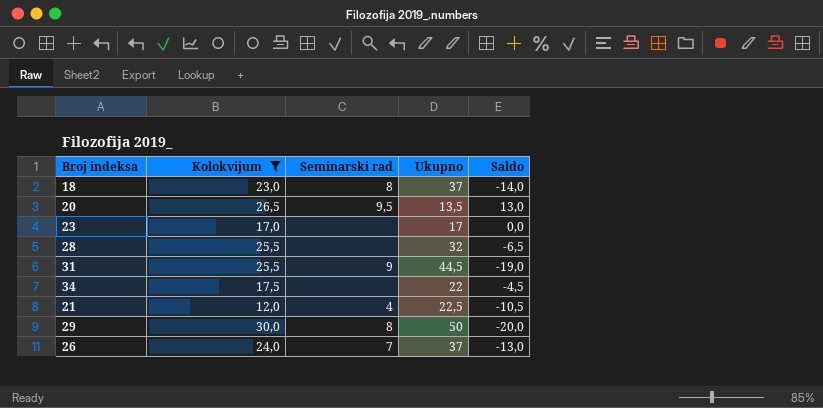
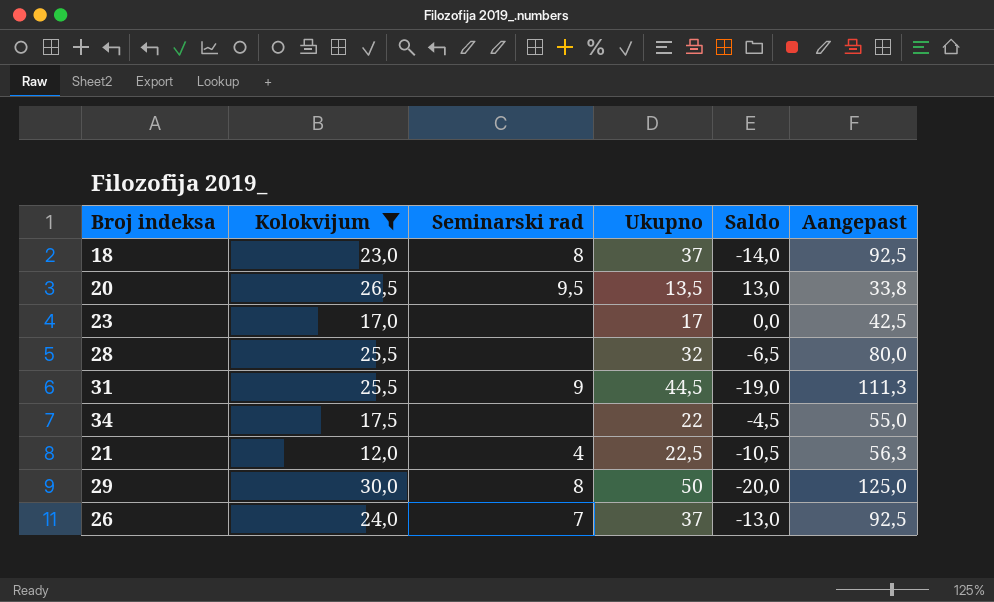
column Aangepast | formula: none -> [Ukupno] * 2,5

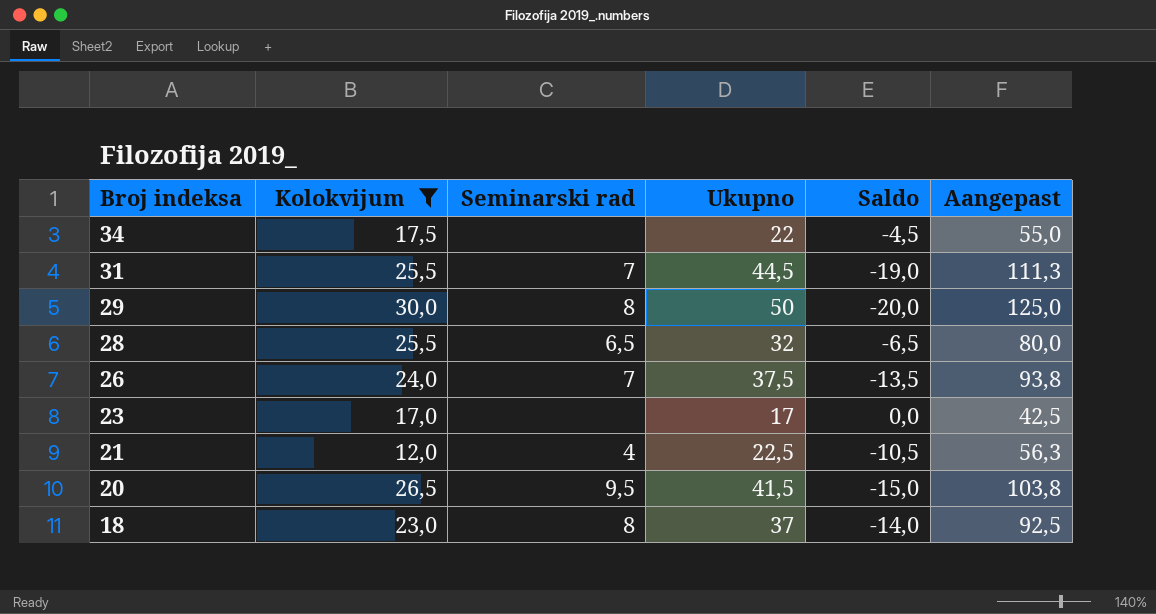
row order: none -> Broj indeksa descending
31 | Seminarski rad: 9 -> 7
28 | Seminarski rad: none -> 6,5
26 | Ukupno: 37 -> 37,5
26 | Saldo: -13,0 -> -13,5
26 | Aangepast: 92,5 -> 93,8
20 | Ukupno: 13,5 -> 41,5
20 | Saldo: 13,0 -> -15,0
20 | Aangepast: 33,8 -> 103,8

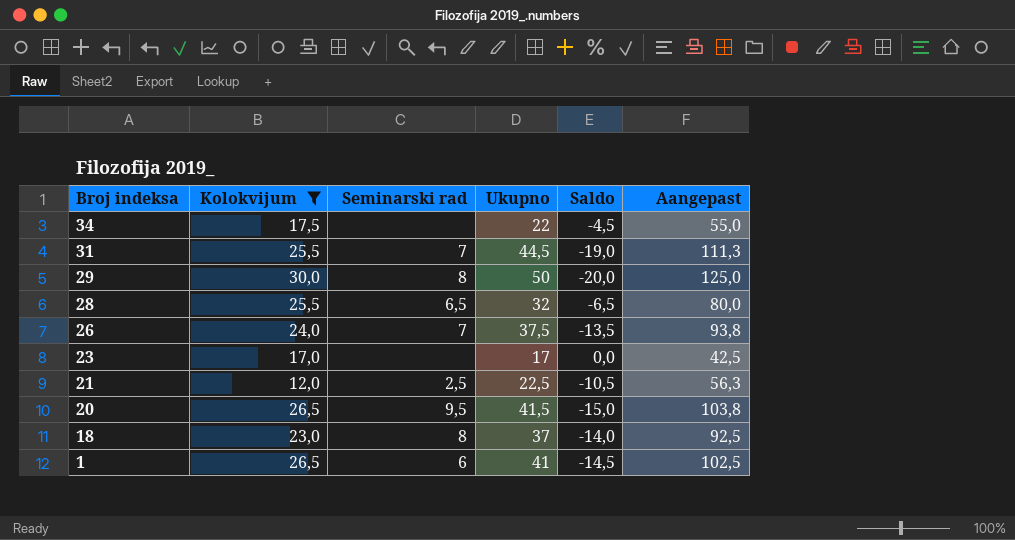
21 | Seminarski rad: 4 -> 2,5
row 1: none -> 26,5 | 6 | 41 | -14,5 | 102,5

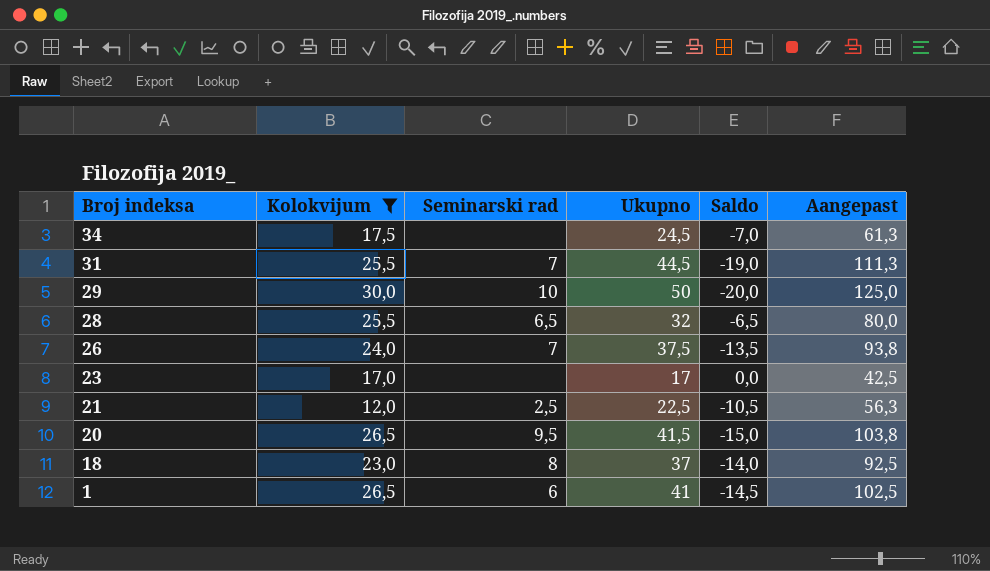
34 | Ukupno: 22 -> 24,5
34 | Saldo: -4,5 -> -7,0
34 | Aangepast: 55,0 -> 61,3
29 | Seminarski rad: 8 -> 10

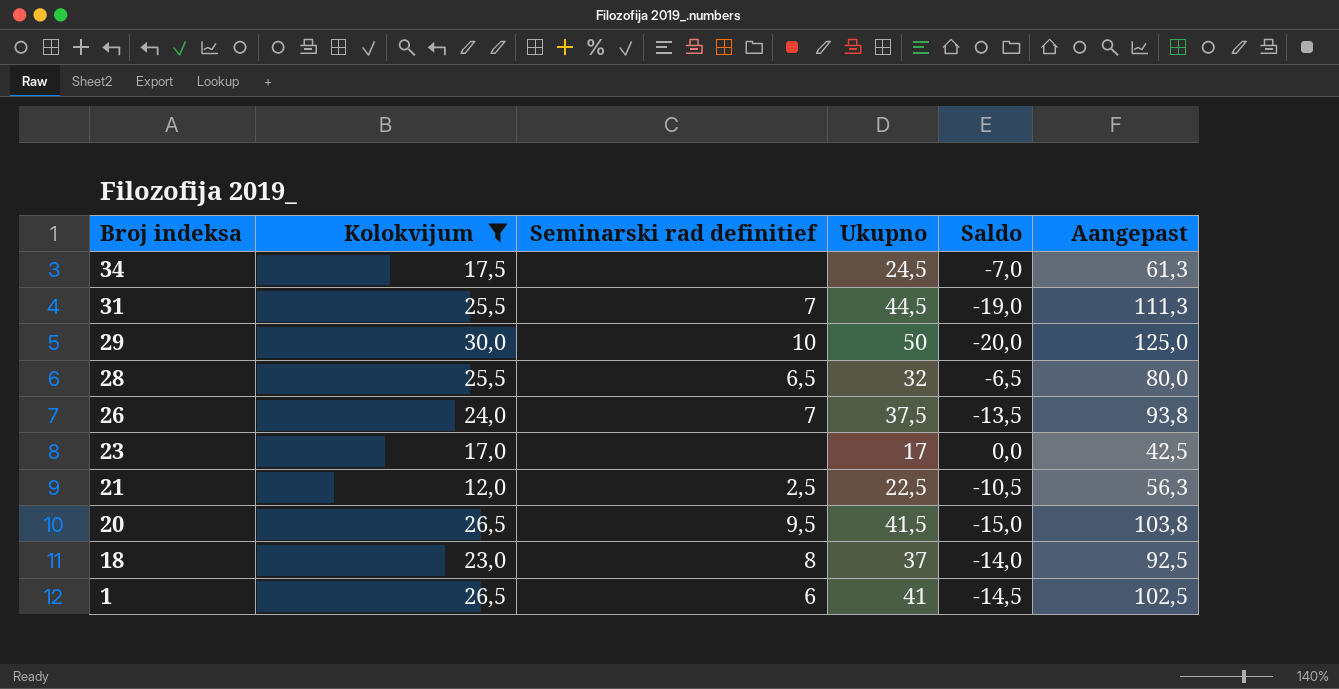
column name: Seminarski rad -> Seminarski rad definitief

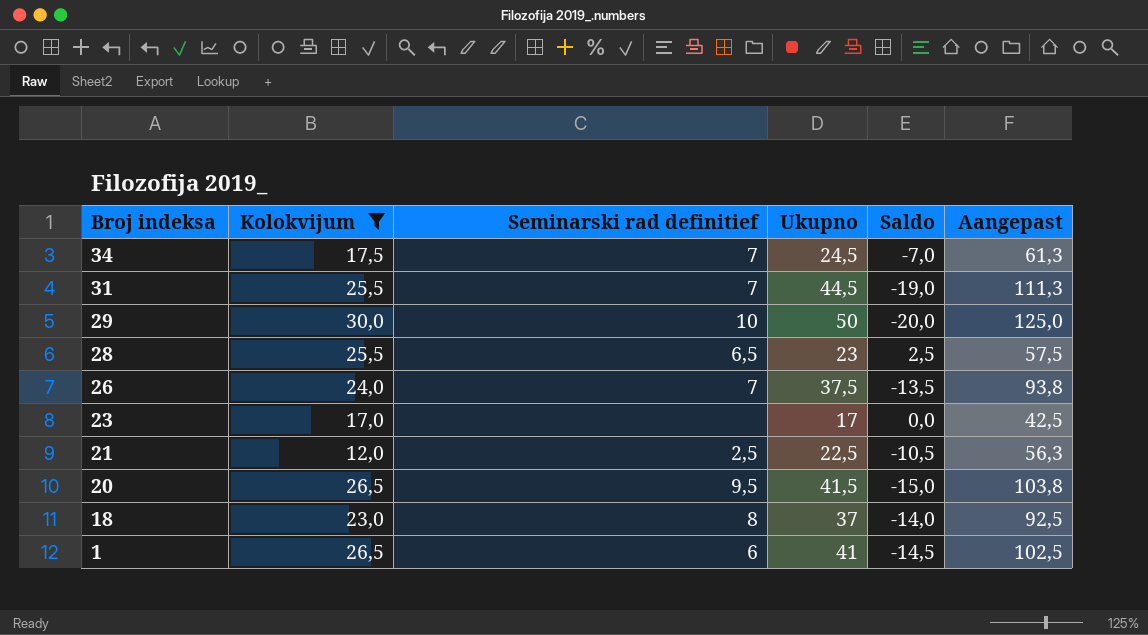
34 | Seminarski rad definitief: none -> 7
28 | Ukupno: 32 -> 23
28 | Saldo: -6,5 -> 2,5
28 | Aangepast: 80,0 -> 57,5

